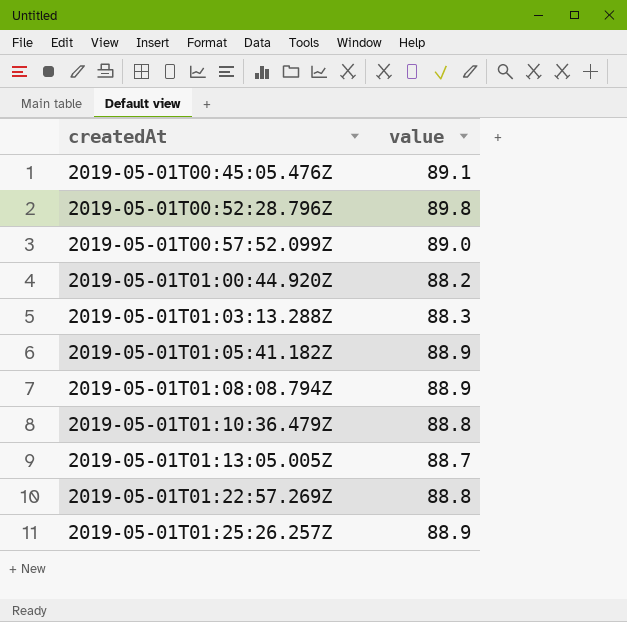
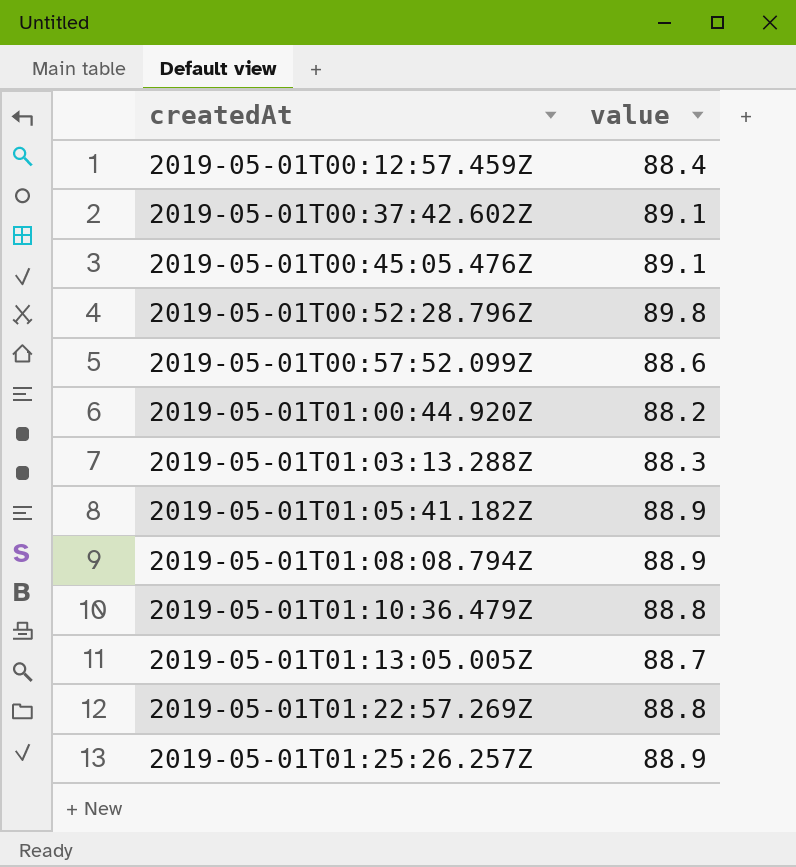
row 2019-05-01T00:12:57.459Z: none -> 88.4
row 2019-05-01T00:37:42.602Z: none -> 89.1
2019-05-01T00:57:52.099Z | value: 89.0 -> 88.6

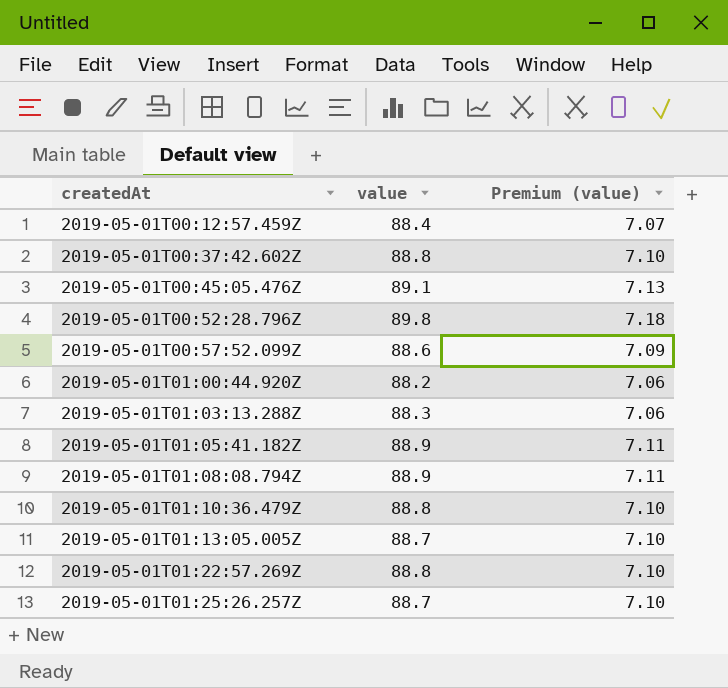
column Premium (value) | formula: none -> [value] * 0.08
2019-05-01T00:37:42.602Z | value: 89.1 -> 88.8
2019-05-01T01:25:26.257Z | value: 88.9 -> 88.7

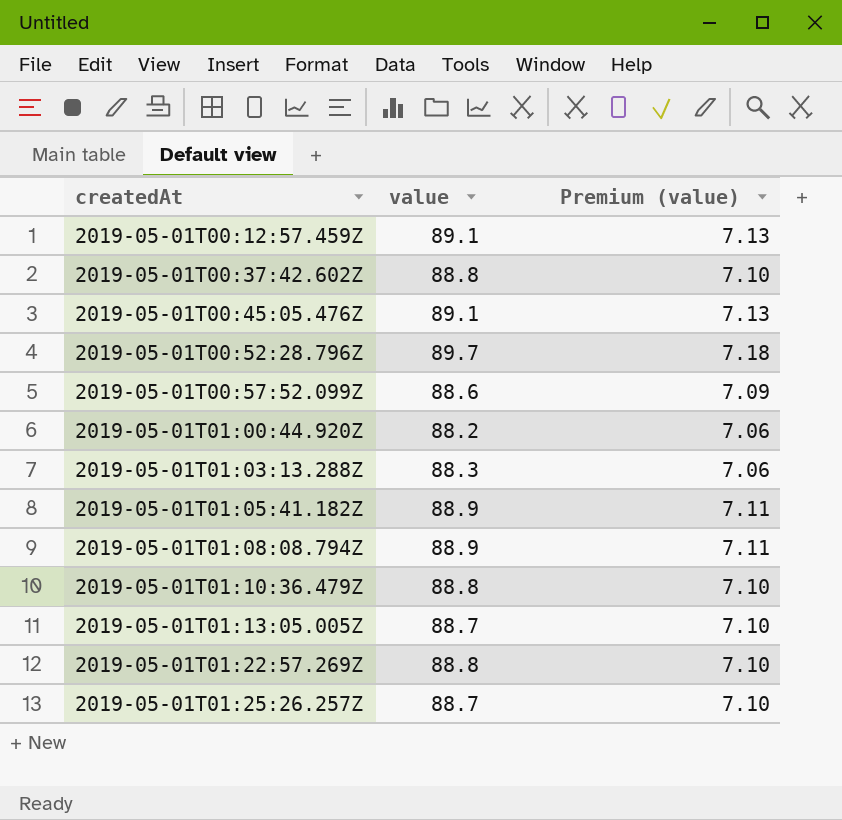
2019-05-01T00:12:57.459Z | value: 88.4 -> 89.1
2019-05-01T00:12:57.459Z | Premium (value): 7.07 -> 7.13
2019-05-01T00:52:28.796Z | value: 89.8 -> 89.7

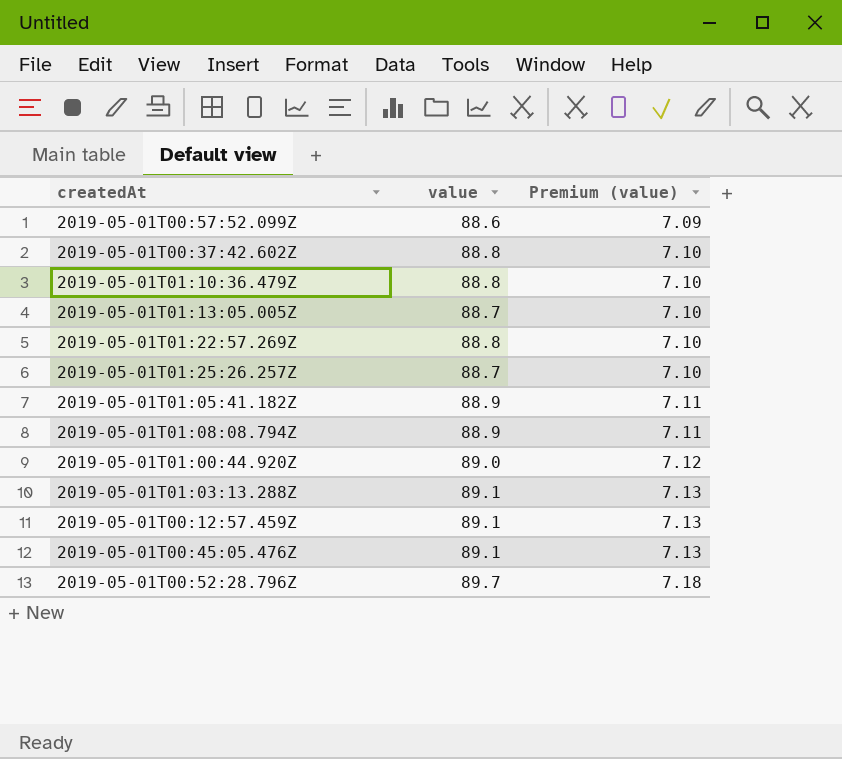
row order: createdAt ascending -> Premium (value) ascending
2019-05-01T01:00:44.920Z | value: 88.2 -> 89.0
2019-05-01T01:00:44.920Z | Premium (value): 7.06 -> 7.12
2019-05-01T01:03:13.288Z | value: 88.3 -> 89.1
2019-05-01T01:03:13.288Z | Premium (value): 7.06 -> 7.13

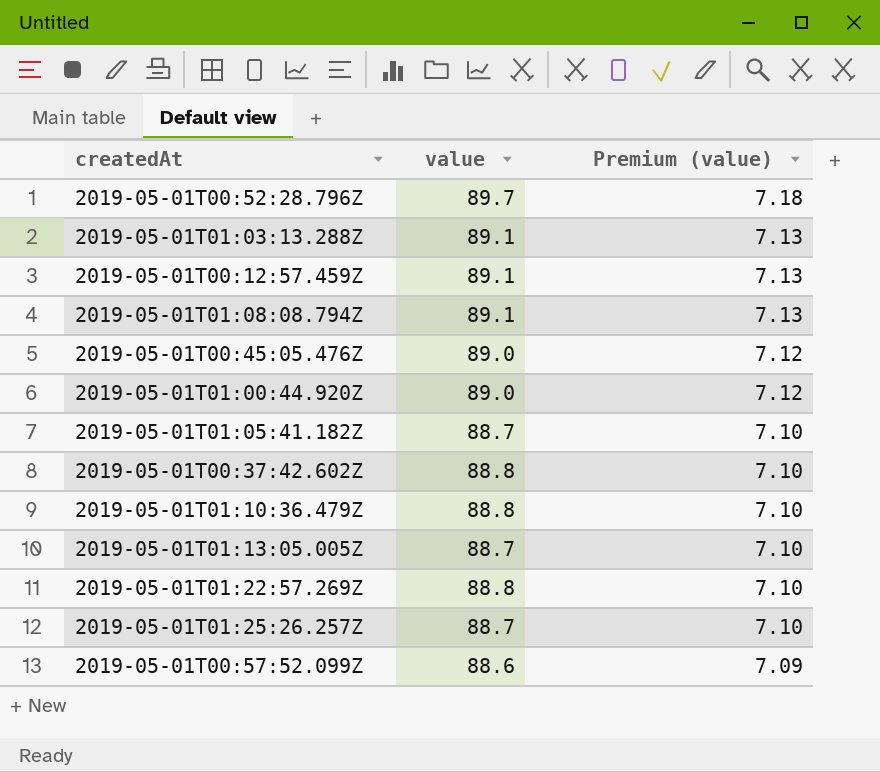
row order: Premium (value) ascending -> Premium (value) descending
2019-05-01T01:08:08.794Z | value: 88.9 -> 89.1
2019-05-01T01:08:08.794Z | Premium (value): 7.11 -> 7.13
2019-05-01T00:45:05.476Z | value: 89.1 -> 89.0
2019-05-01T00:45:05.476Z | Premium (value): 7.13 -> 7.12
2019-05-01T01:05:41.182Z | value: 88.9 -> 88.7
2019-05-01T01:05:41.182Z | Premium (value): 7.11 -> 7.10

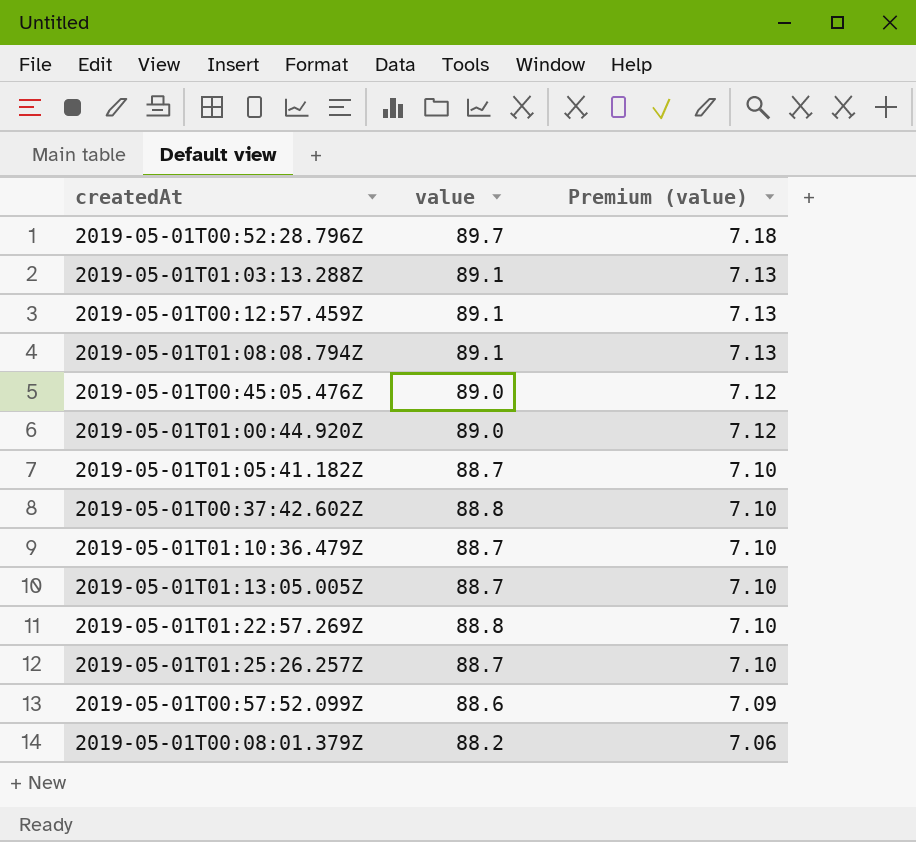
2019-05-01T01:10:36.479Z | value: 88.8 -> 88.7
row 2019-05-01T00:08:01.379Z: none -> 88.2 | 7.06

